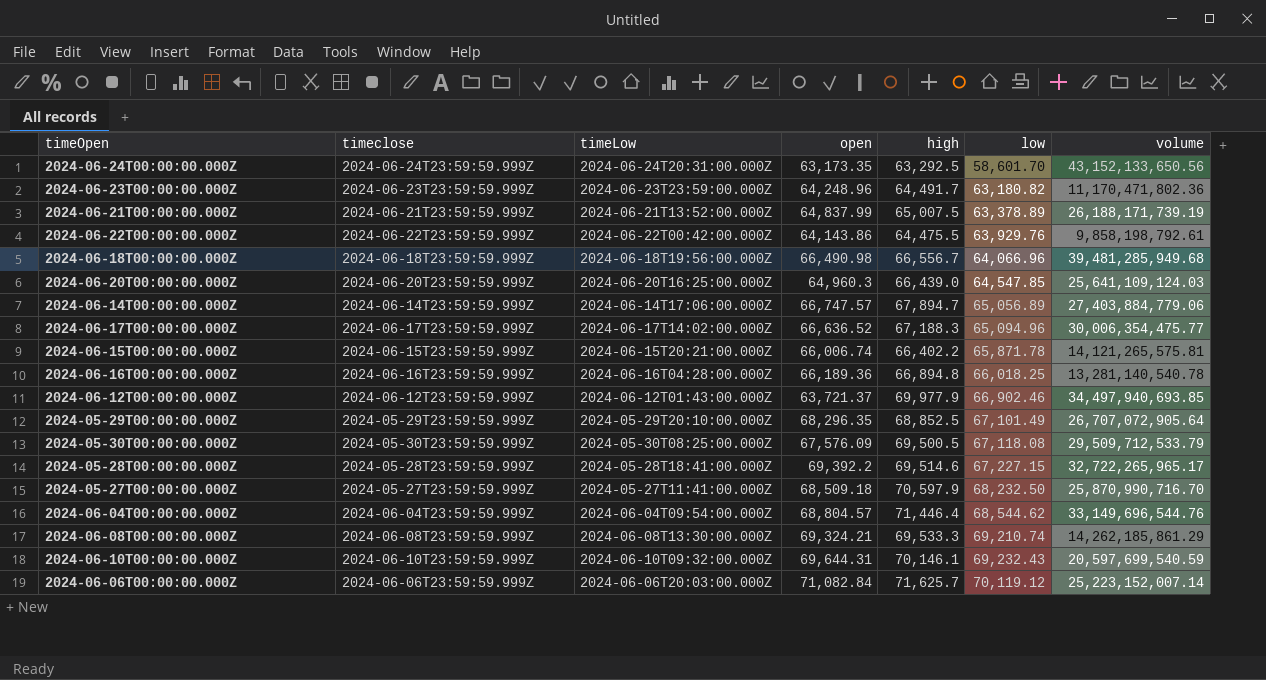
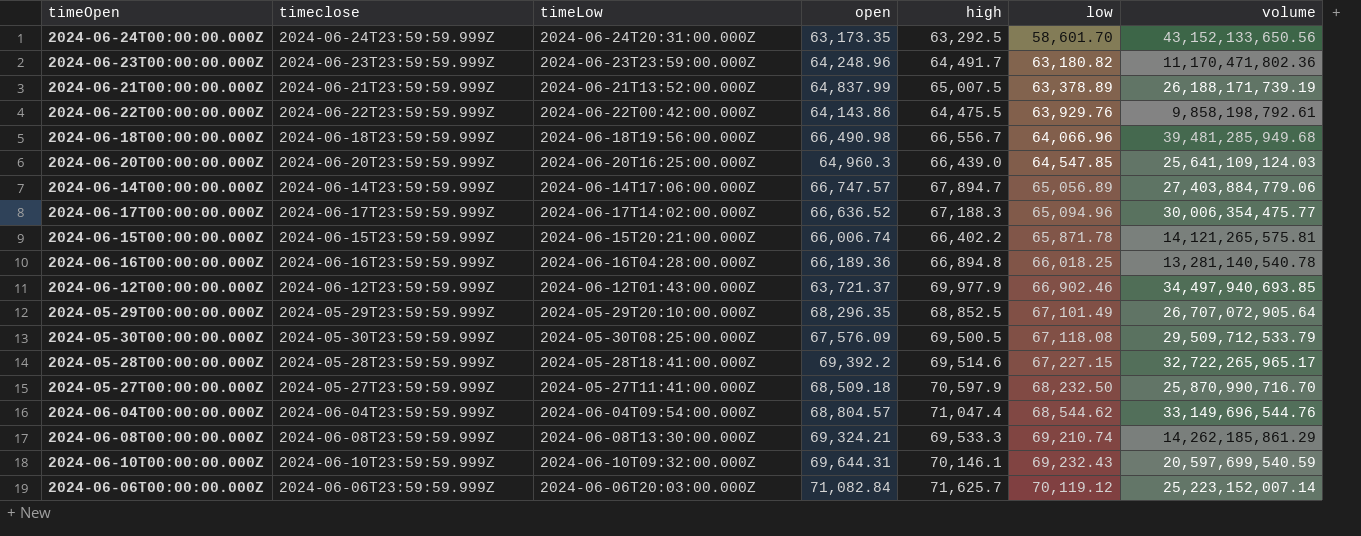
2024-06-04T00:00:00.000Z | high: 71,446.4 -> 71,047.4

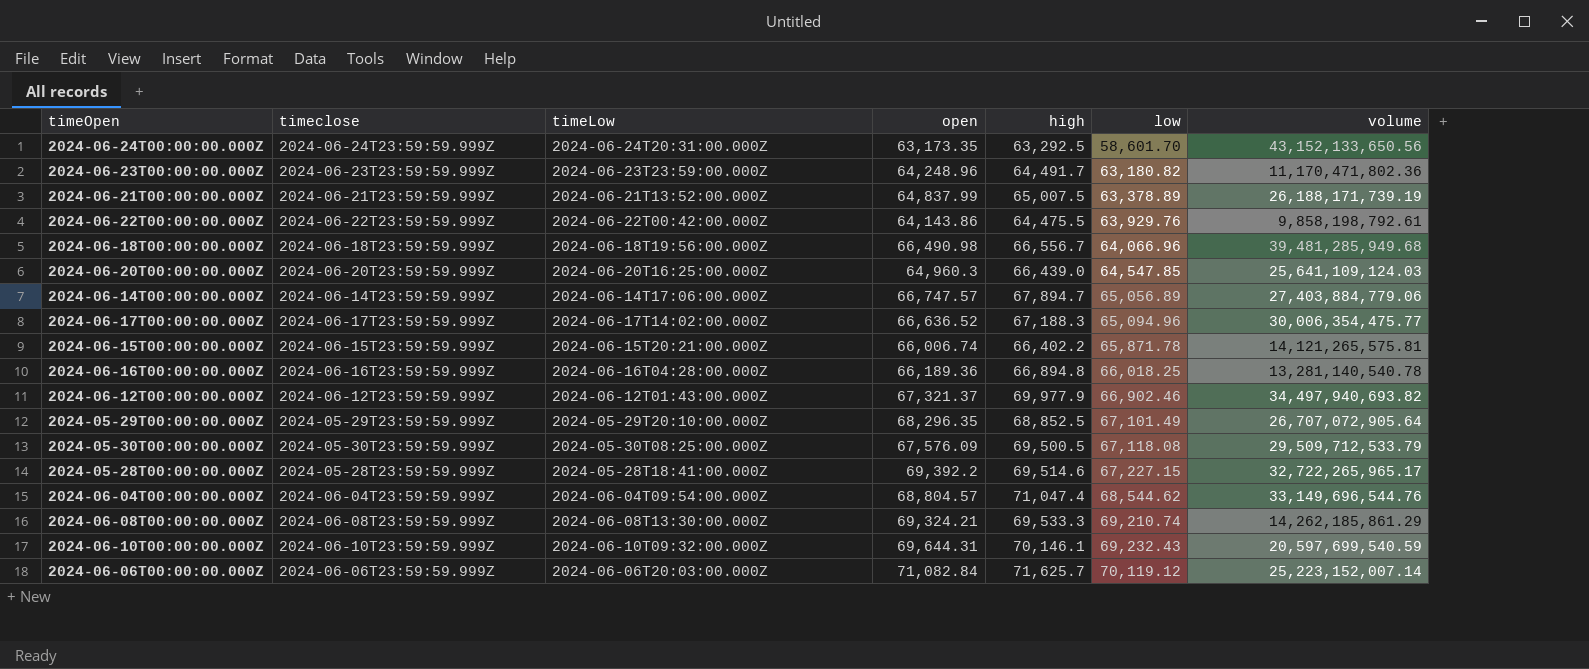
row 2024-05-27T00:00:00.000Z: 2024-05-27T23:59:59.999Z | 2024-05-27T11:41:00.000Z | 68,509.18 | 70,597.9 | 68,232.50 | 25,870,990,716.70 -> none
2024-06-12T00:00:00.000Z | open: 63,721.37 -> 67,321.37
2024-06-12T00:00:00.000Z | volume: 34,497,940,693.85 -> 34,497,940,693.82

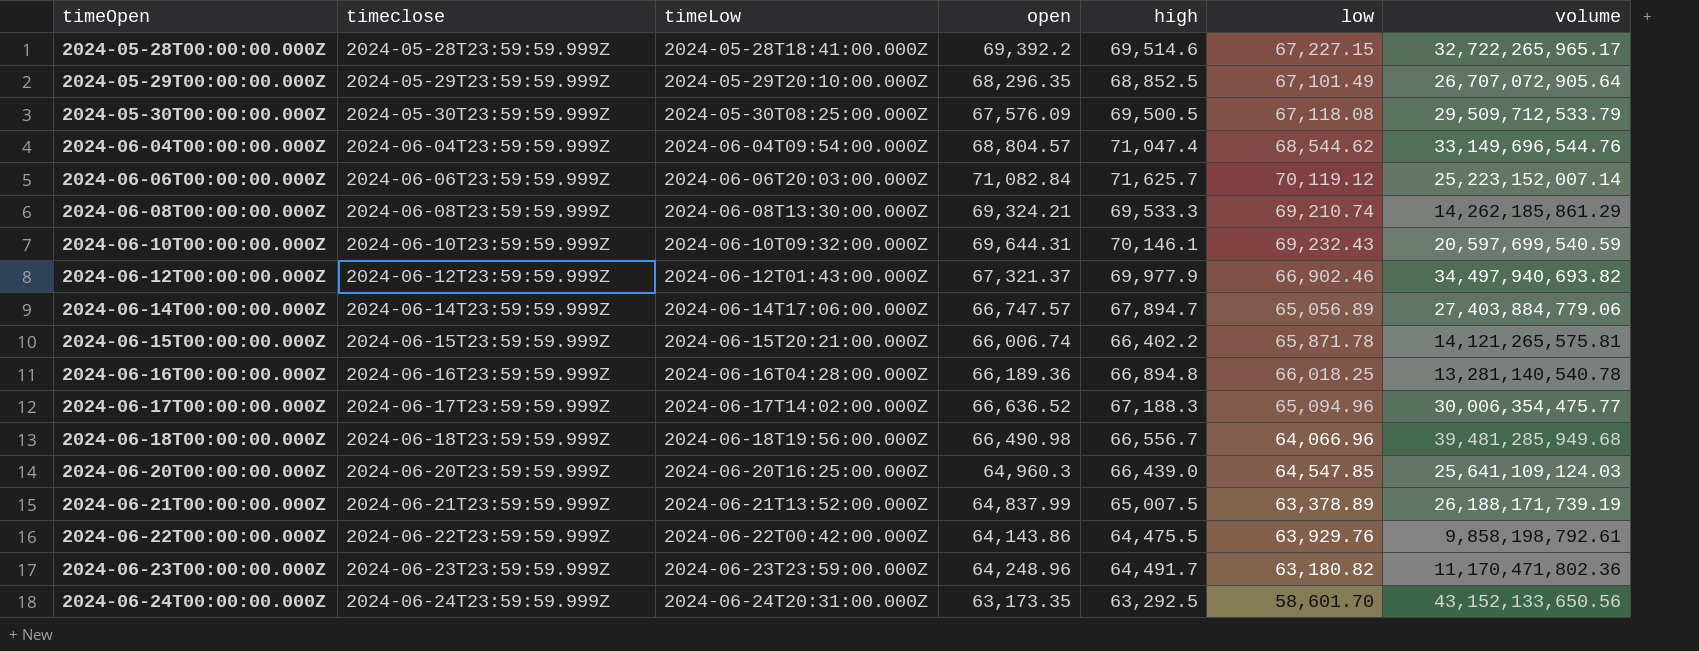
row order: low ascending -> timeOpen ascending

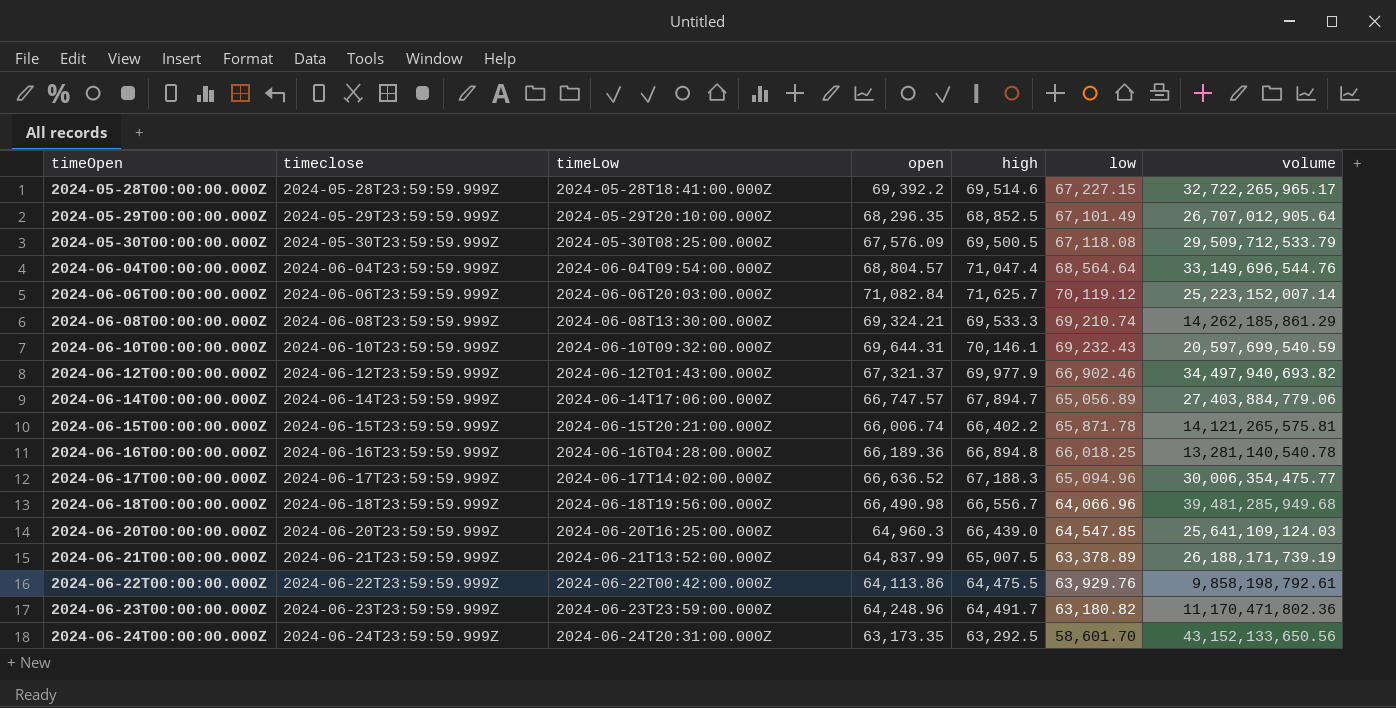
2024-05-29T00:00:00.000Z | volume: 26,707,072,905.64 -> 26,707,012,905.64
2024-06-04T00:00:00.000Z | low: 68,544.62 -> 68,564.64
2024-06-22T00:00:00.000Z | open: 64,143.86 -> 64,113.86

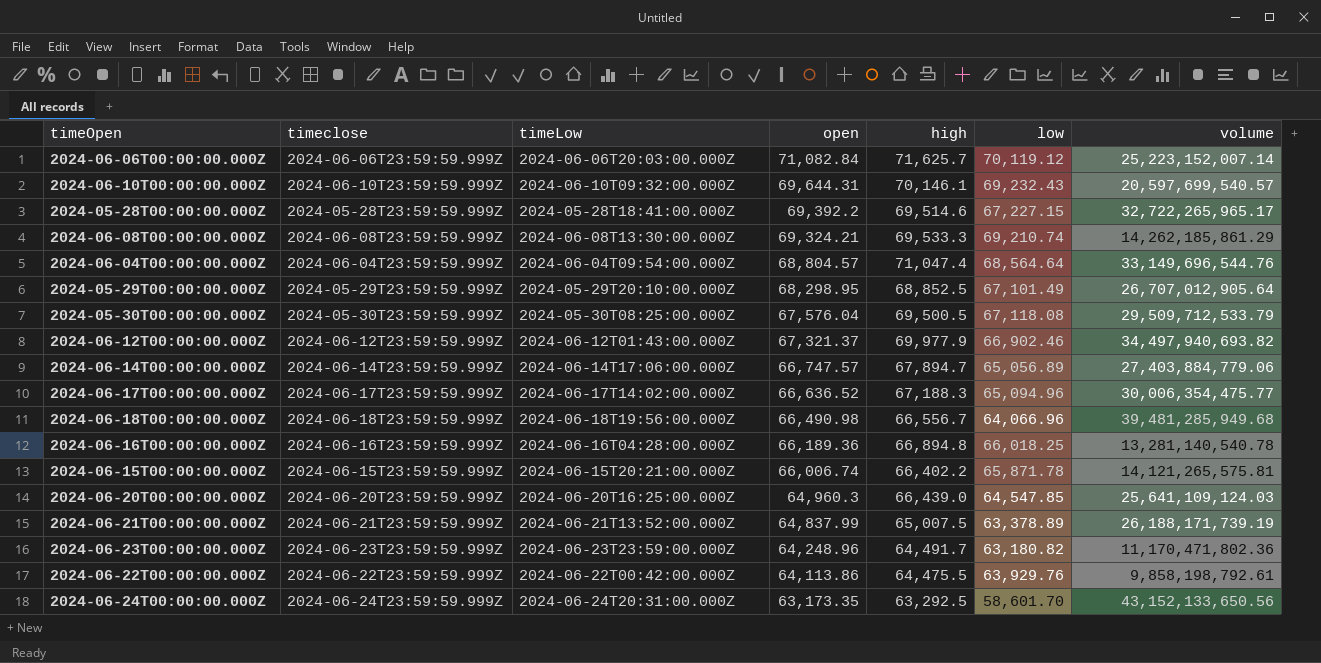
row order: timeOpen ascending -> open descending
2024-06-10T00:00:00.000Z | volume: 20,597,699,540.59 -> 20,597,699,540.57
2024-05-29T00:00:00.000Z | open: 68,296.35 -> 68,298.95
2024-05-30T00:00:00.000Z | open: 67,576.09 -> 67,576.04

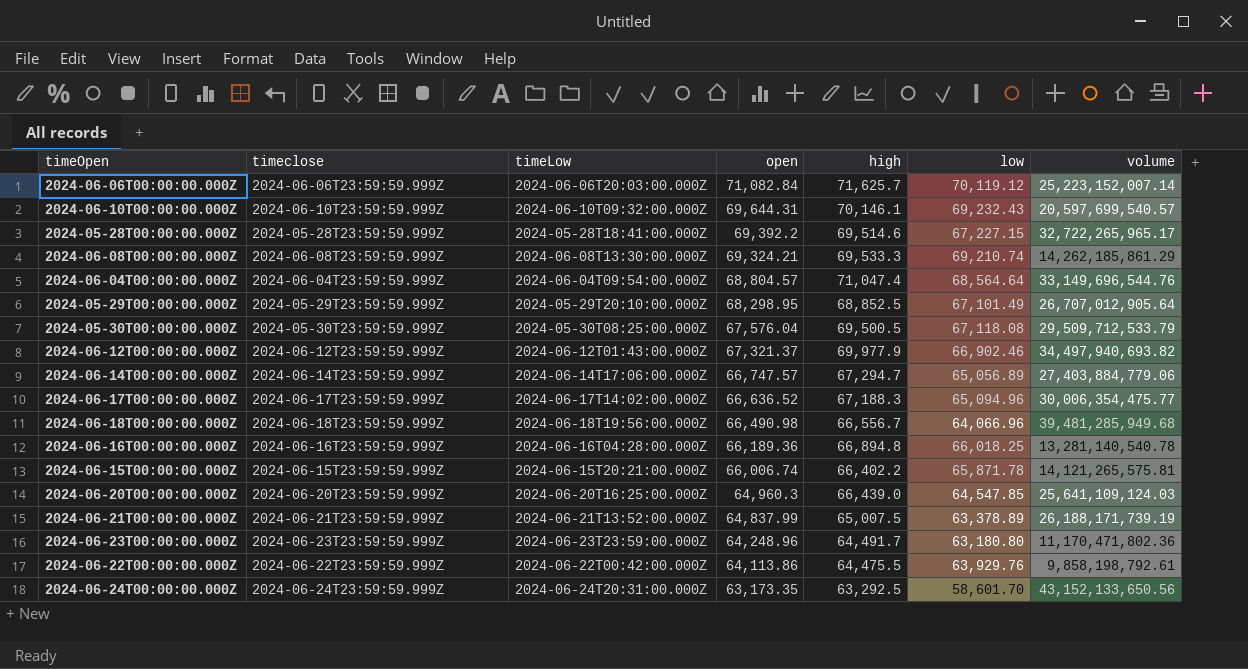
2024-06-14T00:00:00.000Z | high: 67,894.7 -> 67,294.7
2024-06-23T00:00:00.000Z | low: 63,180.82 -> 63,180.80

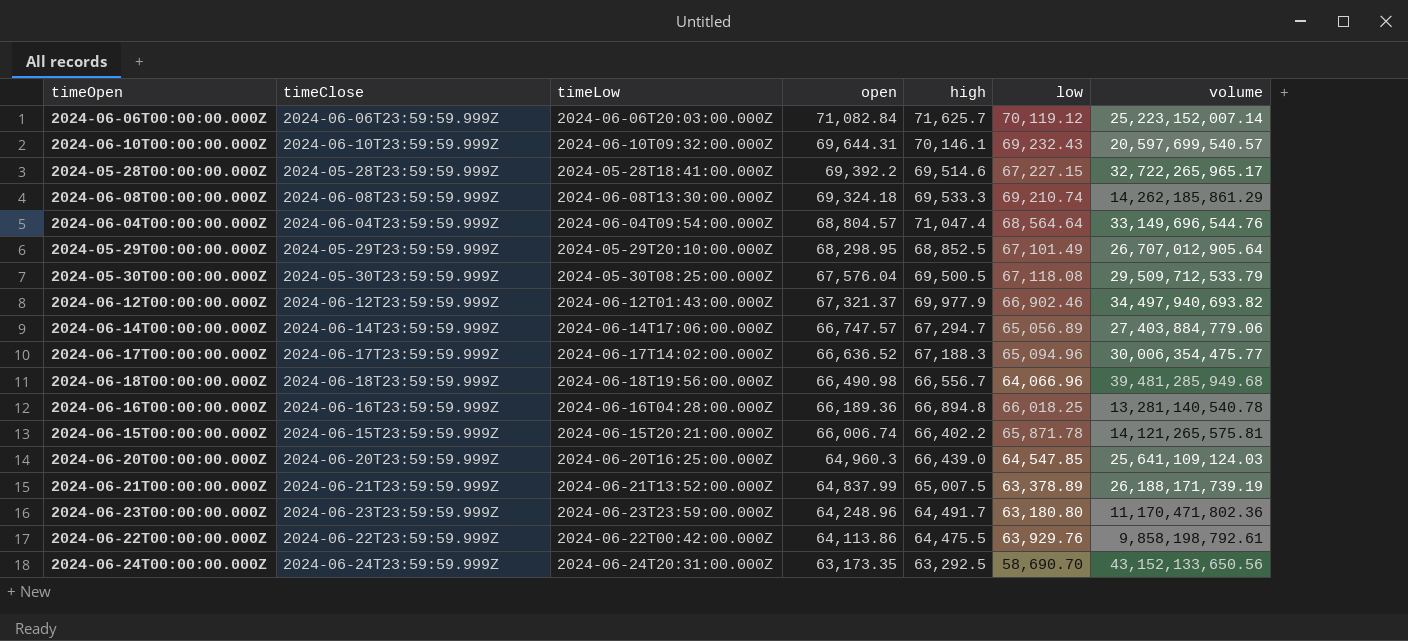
column name: timeclose -> timeClose
2024-06-08T00:00:00.000Z | open: 69,324.21 -> 69,324.18
2024-06-24T00:00:00.000Z | low: 58,601.70 -> 58,690.70

